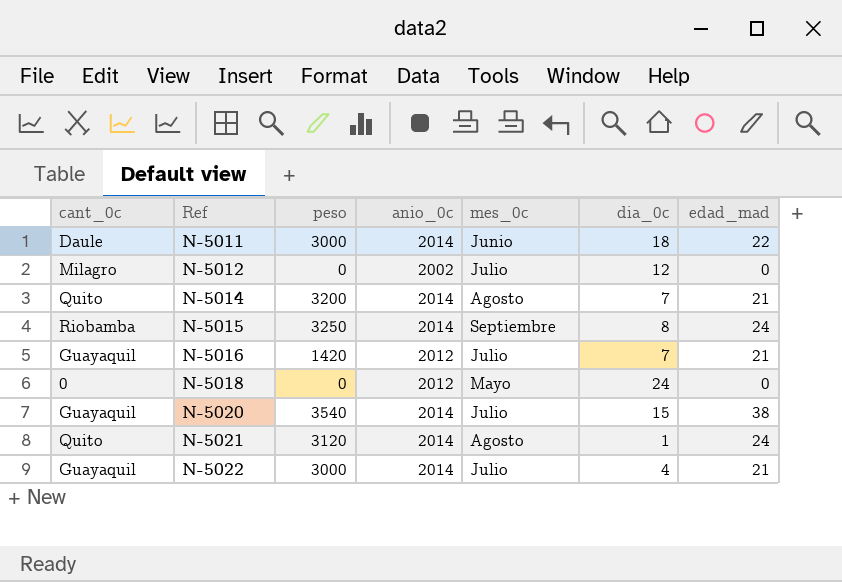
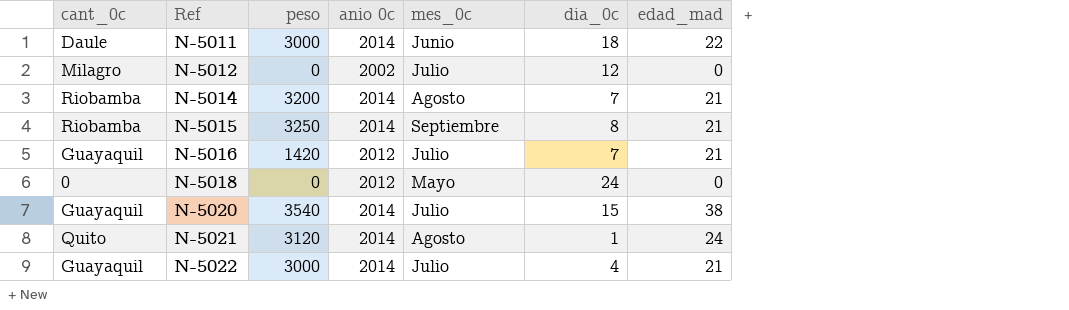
column name: anio_0c -> anio 0c
N-5014 | cant_0c: Quito -> Riobamba
N-5015 | edad_mad: 24 -> 21

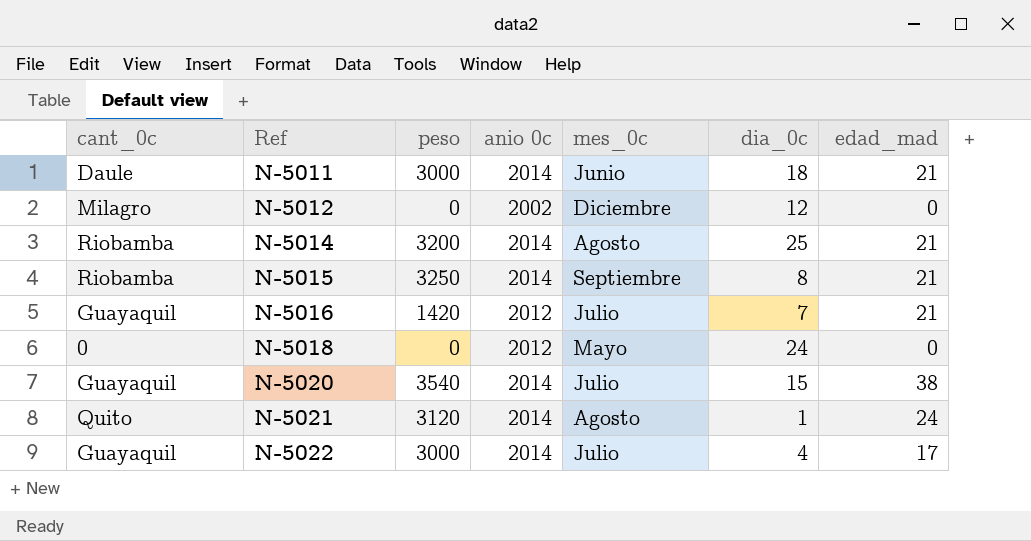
N-5011 | edad_mad: 22 -> 21
N-5012 | mes_0c: Julio -> Diciembre
N-5014 | dia_0c: 7 -> 25
N-5022 | edad_mad: 21 -> 17

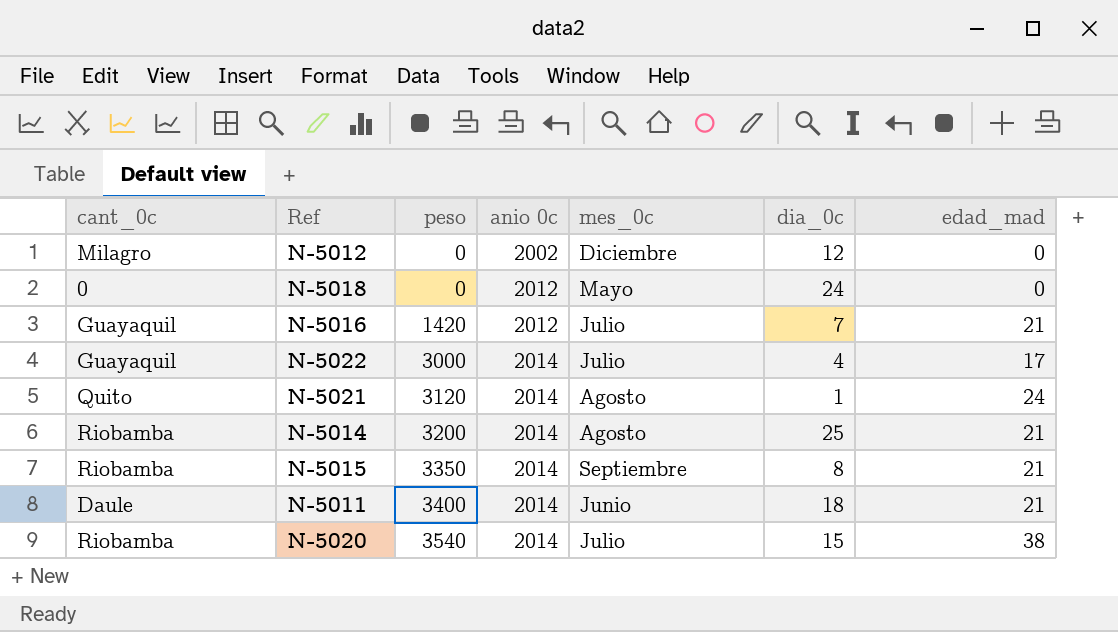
row order: Ref ascending -> peso ascending
N-5015 | peso: 3250 -> 3350
N-5011 | peso: 3000 -> 3400
N-5020 | cant_0c: Guayaquil -> Riobamba

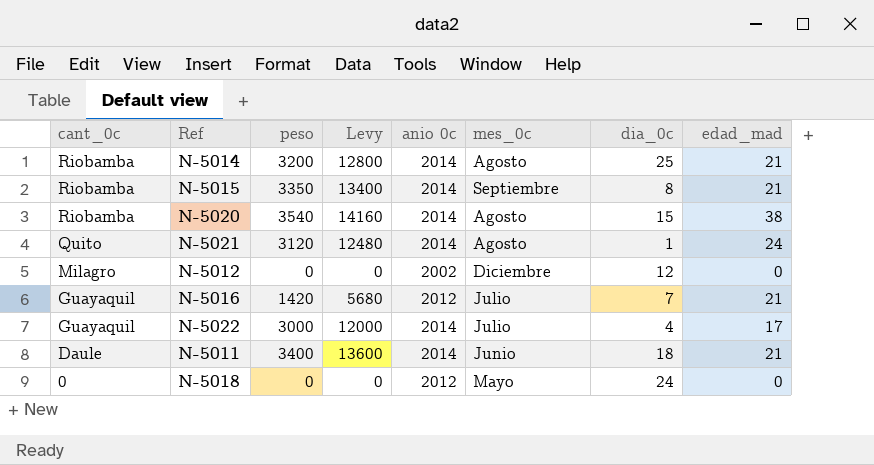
row order: peso ascending -> cant_0c descending
column Levy | formula: none -> [peso] * 4
N-5020 | mes_0c: Julio -> Agosto

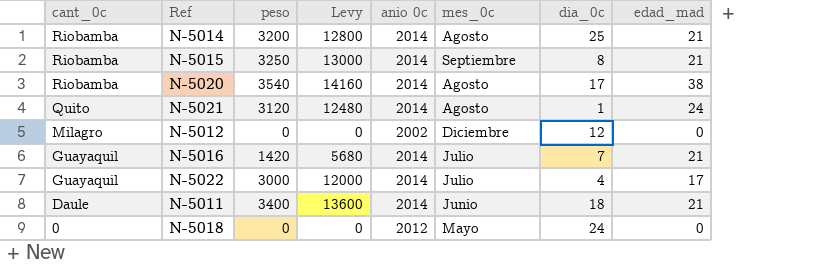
N-5015 | peso: 3350 -> 3250
N-5015 | Levy: 13400 -> 13000
N-5020 | dia_0c: 15 -> 17
N-5016 | anio 0c: 2012 -> 2014

